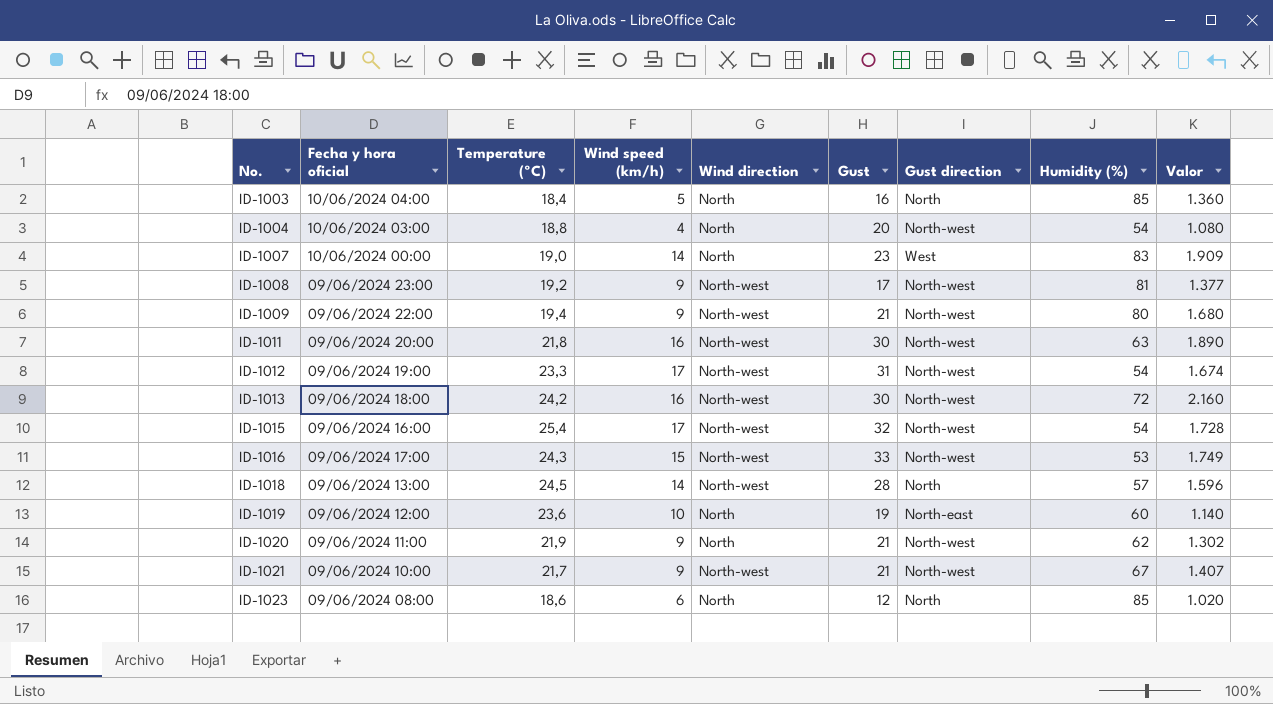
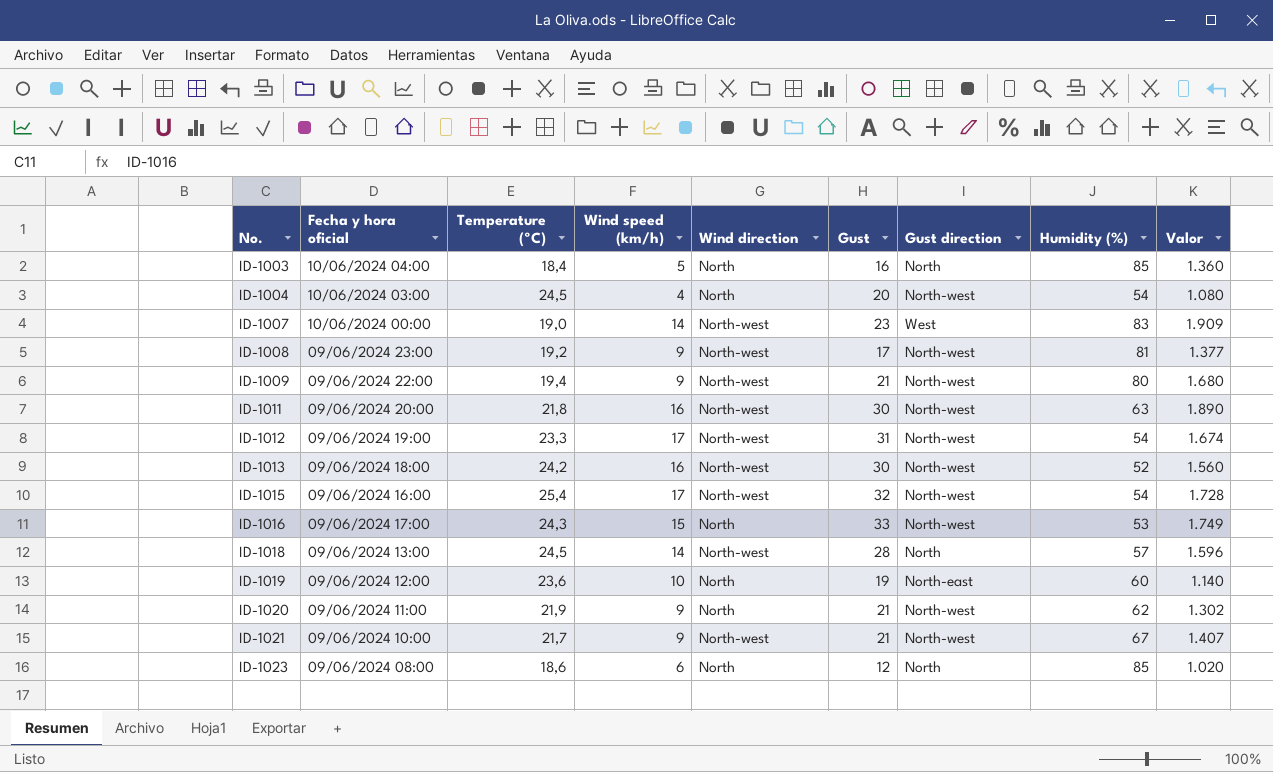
ID-1004 | Temperature (ºC): 18,8 -> 24,5
ID-1007 | Wind direction: North -> North-west
ID-1013 | Humidity (%): 72 -> 52
ID-1013 | Valor: 2.160 -> 1.560
ID-1016 | Wind direction: North-west -> North

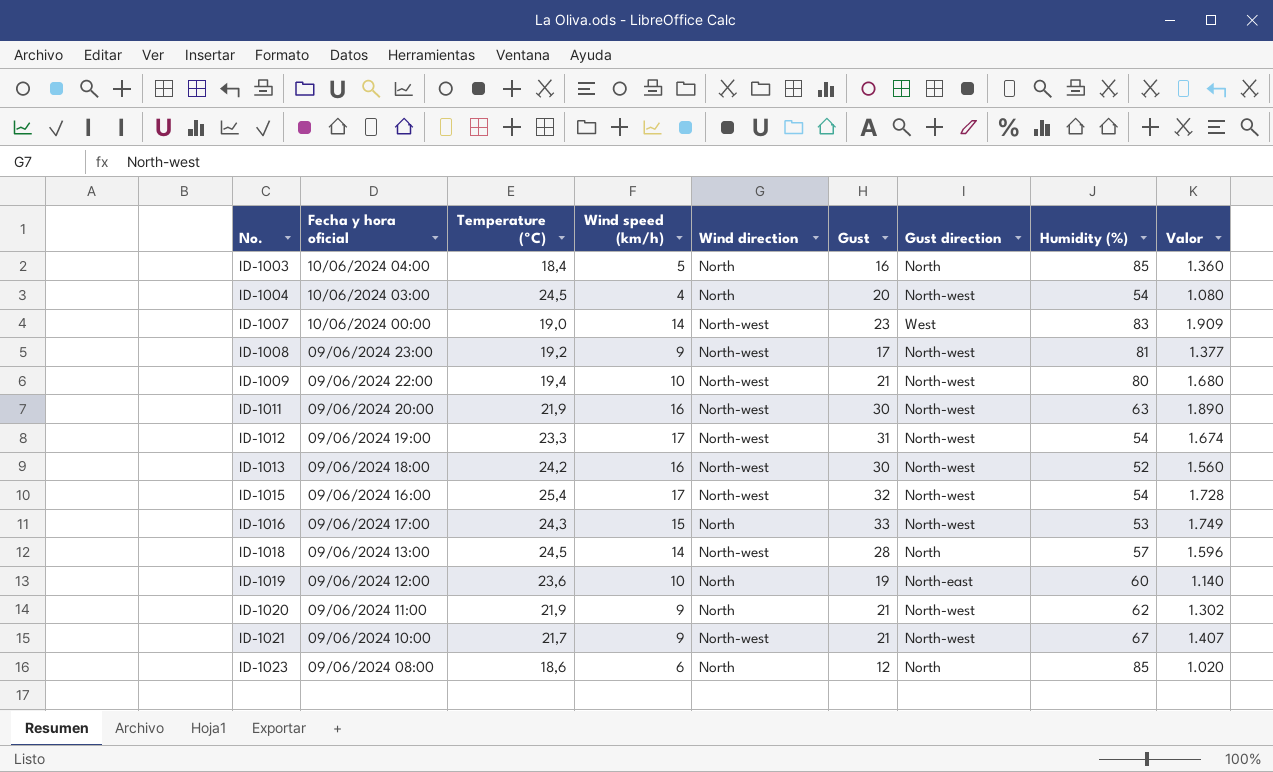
ID-1009 | Wind speed (km/h): 9 -> 10
ID-1011 | Temperature (ºC): 21,8 -> 21,9

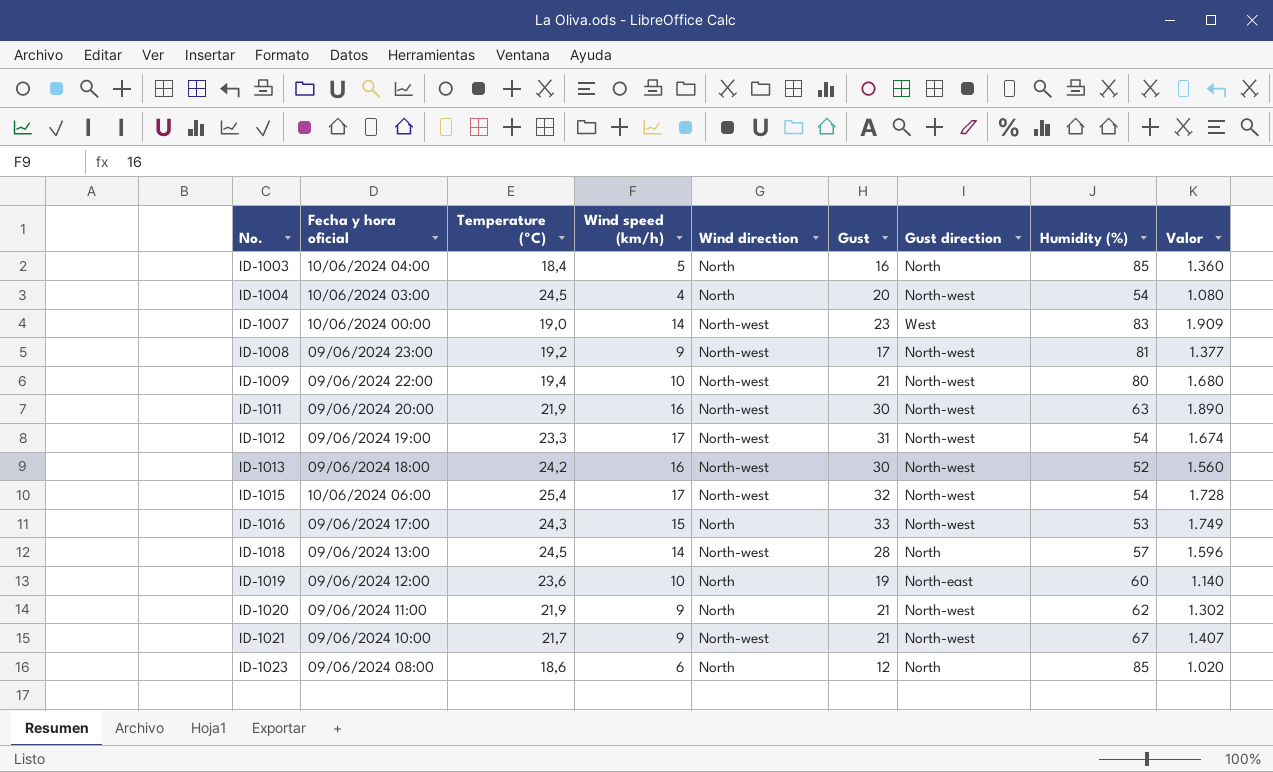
ID-1015 | Fecha y hora oficial: 09/06/2024 16:00 -> 10/06/2024 06:00

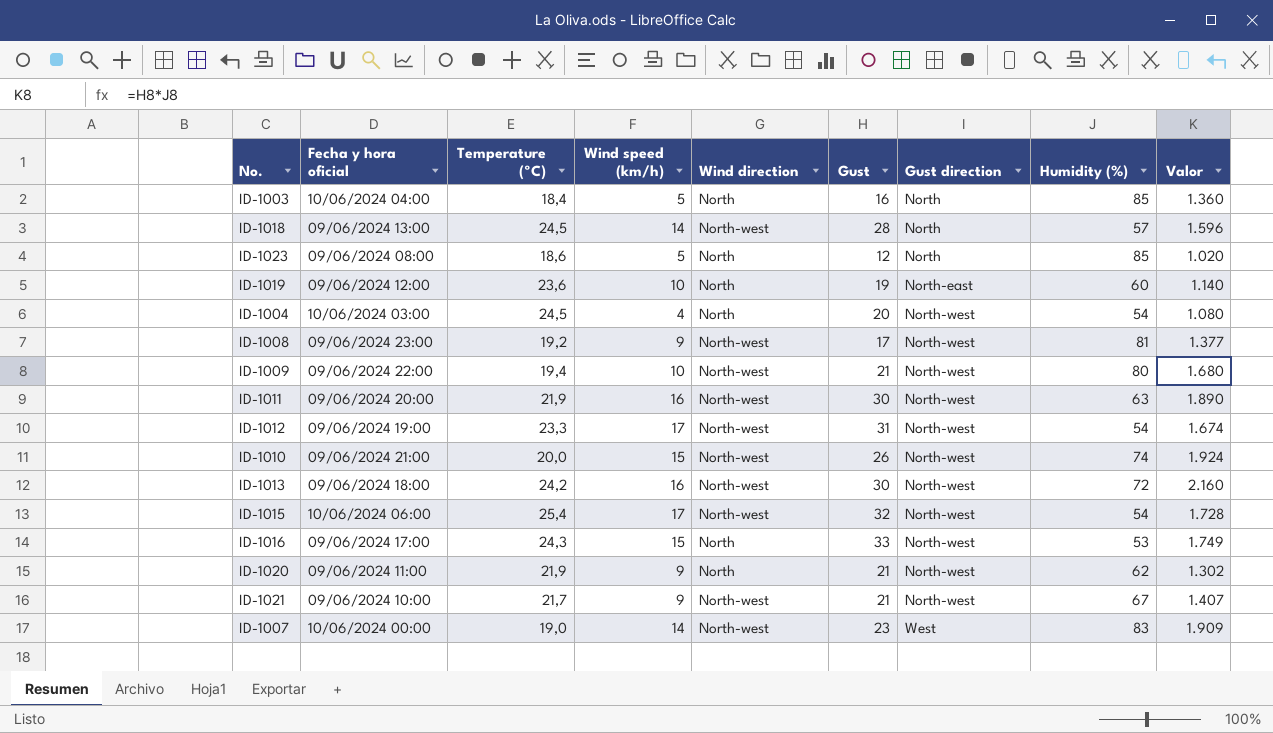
row order: No. ascending -> Gust direction ascending
ID-1023 | Wind speed (km/h): 6 -> 5
row ID-1010: none -> 09/06/2024 21:00 | 20,0 | 15 | North-west | 26 | North-west | 74 | 1.924
ID-1013 | Humidity (%): 52 -> 72
ID-1013 | Valor: 1.560 -> 2.160

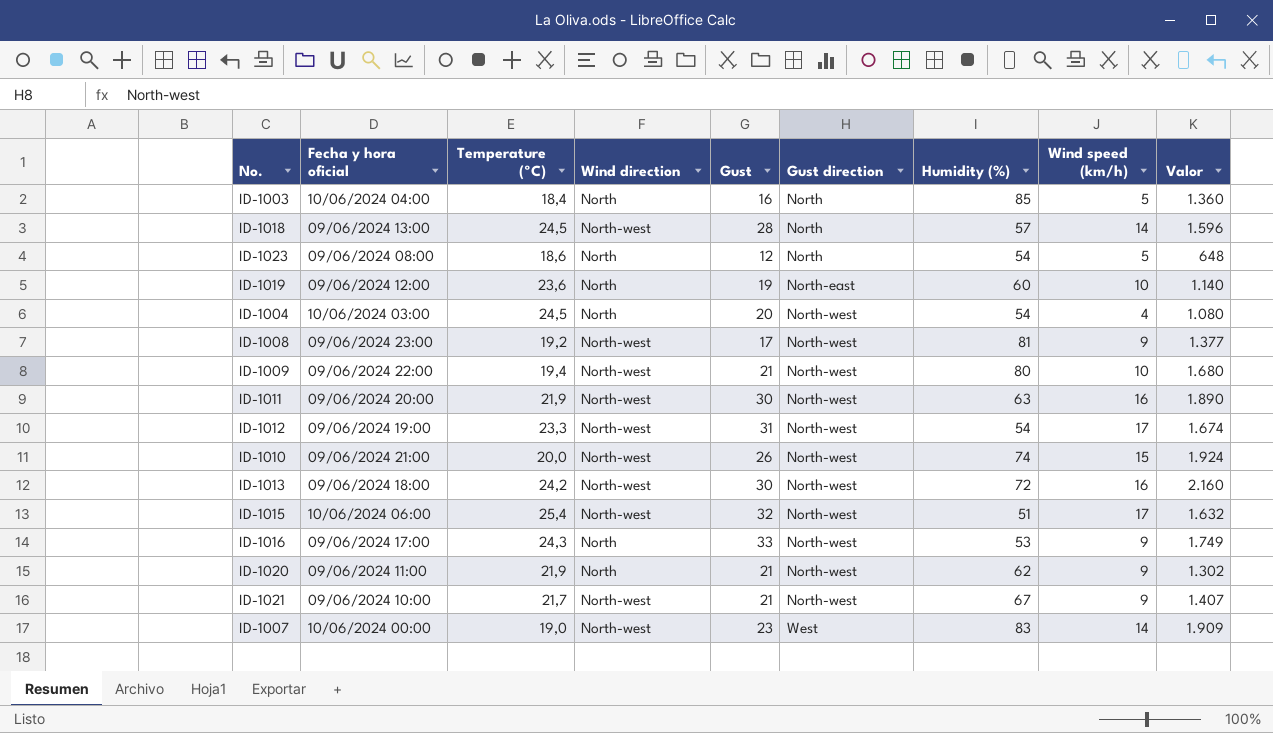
column Wind speed (km/h) | position: 4 -> 8
ID-1023 | Humidity (%): 85 -> 54
ID-1023 | Valor: 1.020 -> 648
ID-1015 | Humidity (%): 54 -> 51
ID-1015 | Valor: 1.728 -> 1.632
ID-1016 | Wind speed (km/h): 15 -> 9

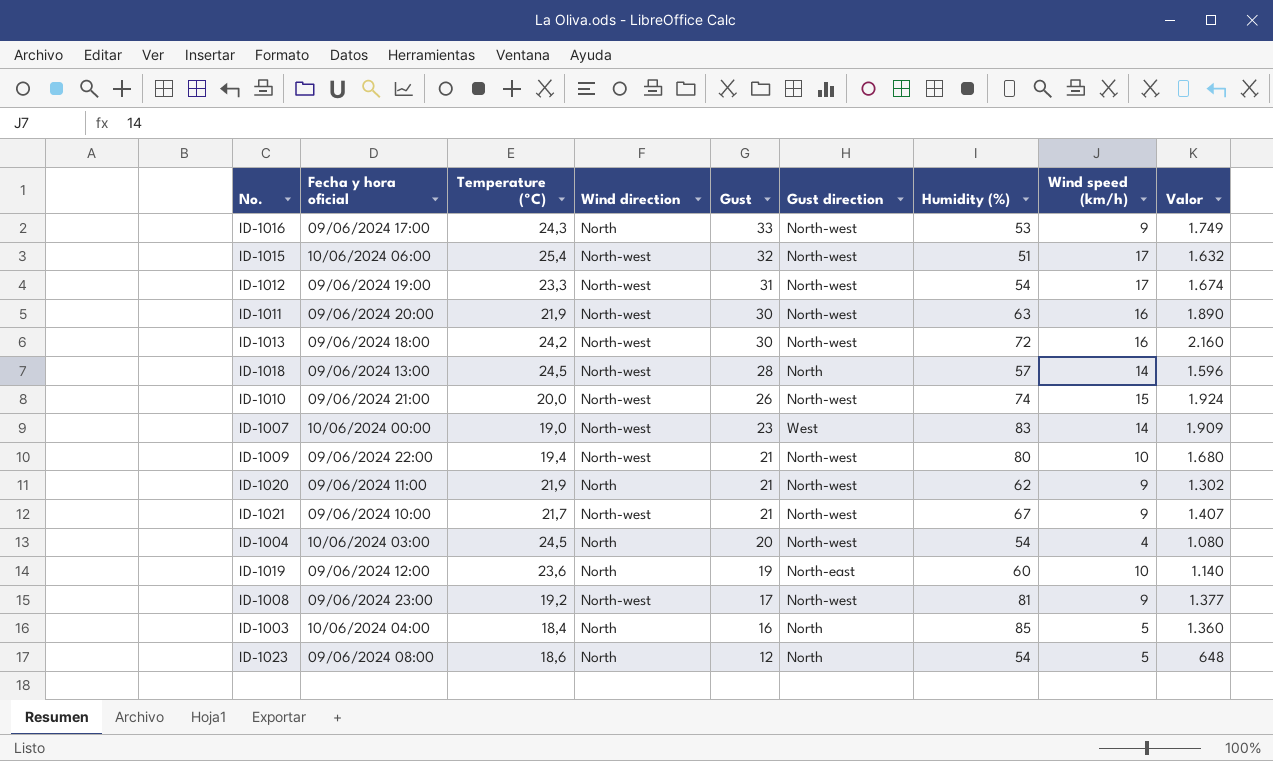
row order: Gust direction ascending -> Gust descending

